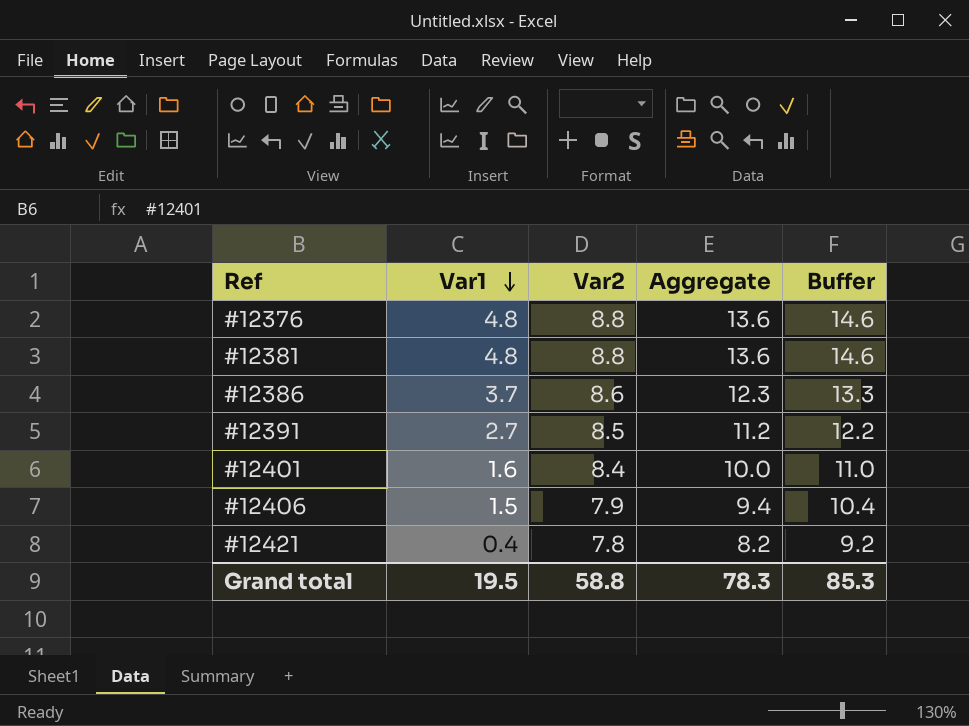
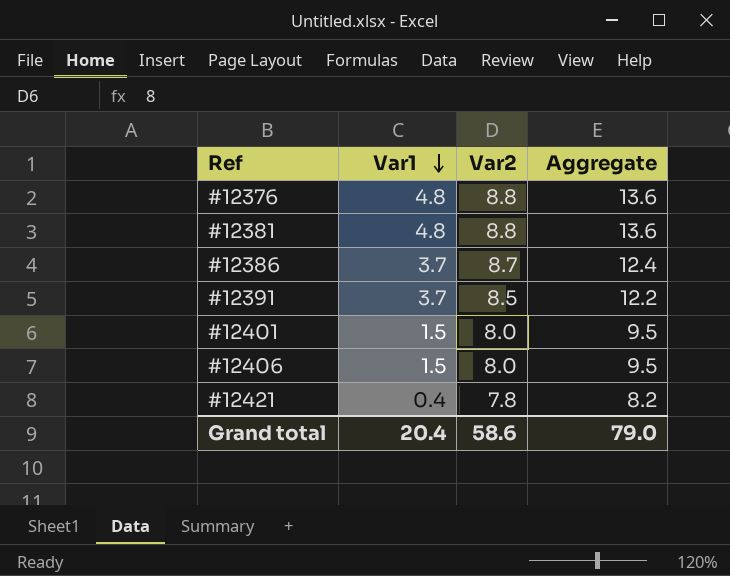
column Buffer | formula: [Aggregate] + 1 -> none
#12386 | Var2: 8.6 -> 8.7
#12386 | Aggregate: 12.3 -> 12.4
#12391 | Var1: 2.7 -> 3.7
#12391 | Aggregate: 11.2 -> 12.2
#12401 | Var1: 1.6 -> 1.5
#12401 | Var2: 8.4 -> 8.0
#12401 | Aggregate: 10.0 -> 9.5
#12406 | Var2: 7.9 -> 8.0
#12406 | Aggregate: 9.4 -> 9.5
Grand total | Var1: 19.5 -> 20.4
Grand total | Var2: 58.8 -> 58.6
Grand total | Aggregate: 78.3 -> 79.0

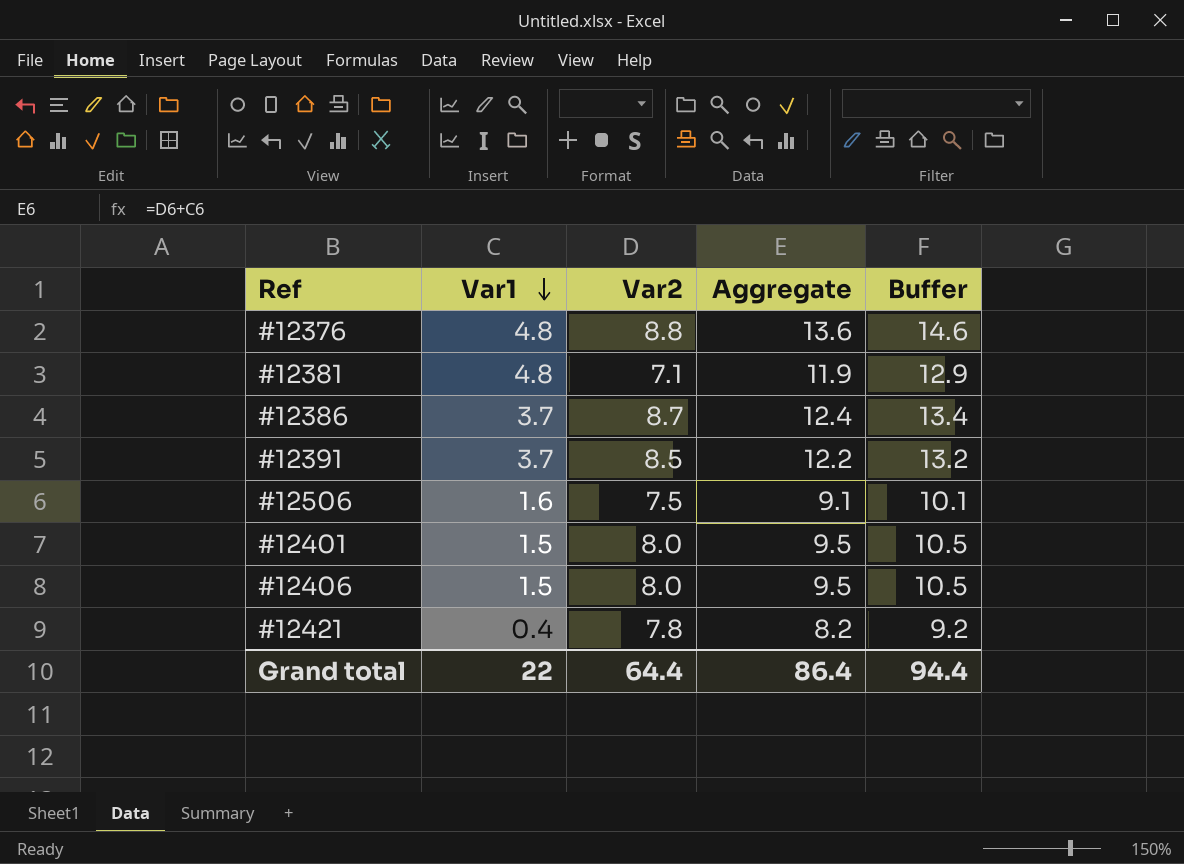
column Buffer | formula: none -> [Aggregate] + 1
#12381 | Var2: 8.8 -> 7.1
#12381 | Aggregate: 13.6 -> 11.9
row #12506: none -> 1.6 | 7.5 | 9.1 | 10.1
Grand total | Var1: 20.4 -> 22
Grand total | Var2: 58.6 -> 64.4
Grand total | Aggregate: 79.0 -> 86.4

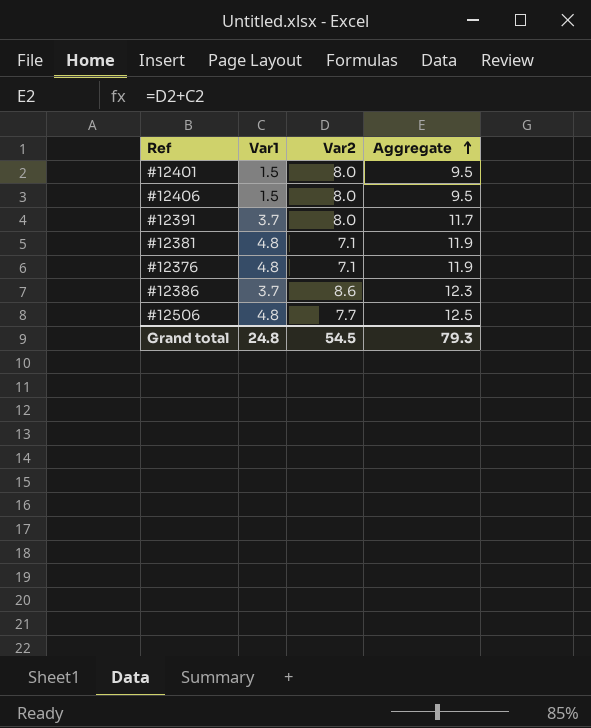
row order: Var1 descending -> Aggregate ascending
column Buffer | formula: [Aggregate] + 1 -> none
row #12421: 0.4 | 7.8 | 8.2 | 9.2 -> none
#12391 | Var2: 8.5 -> 8.0
#12391 | Aggregate: 12.2 -> 11.7
#12376 | Var2: 8.8 -> 7.1
#12376 | Aggregate: 13.6 -> 11.9
#12386 | Var2: 8.7 -> 8.6
#12386 | Aggregate: 12.4 -> 12.3
#12506 | Var1: 1.6 -> 4.8
#12506 | Var2: 7.5 -> 7.7
#12506 | Aggregate: 9.1 -> 12.5
Grand total | Var1: 22 -> 24.8
Grand total | Var2: 64.4 -> 54.5
Grand total | Aggregate: 86.4 -> 79.3

